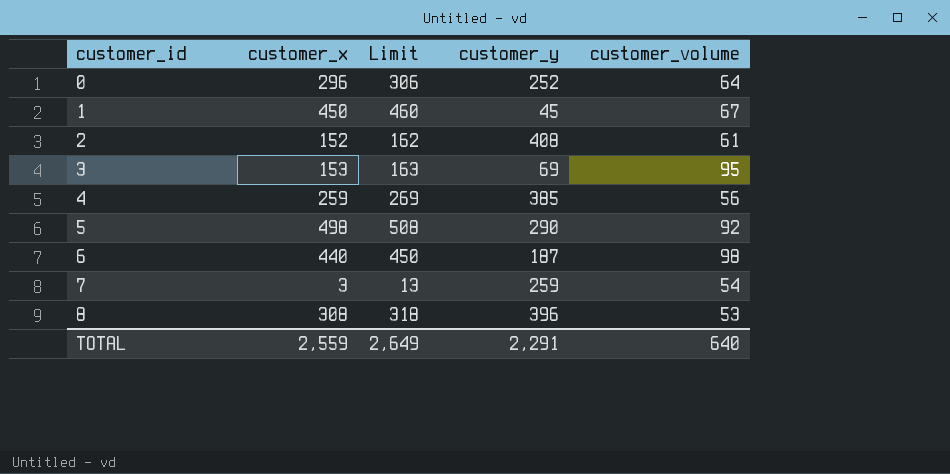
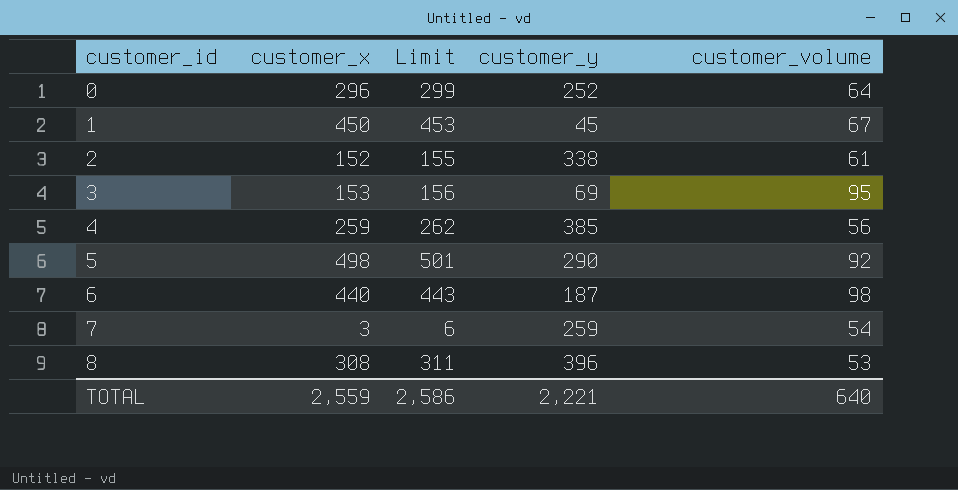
column Limit | formula: [customer_x] + 10 -> [customer_x] + 3
2 | customer_y: 408 -> 338
TOTAL | Limit: 2,649 -> 2,586
TOTAL | customer_y: 2,291 -> 2,221

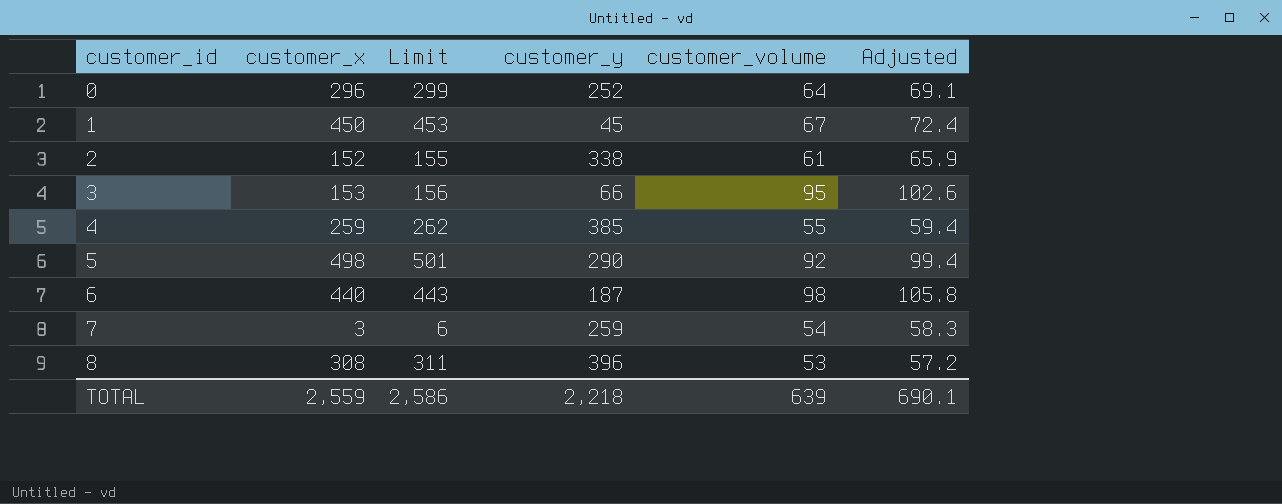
column Adjusted | formula: none -> [customer_volume] * 1.08
3 | customer_y: 69 -> 66
4 | customer_volume: 56 -> 55
TOTAL | customer_y: 2,221 -> 2,218
TOTAL | customer_volume: 640 -> 639

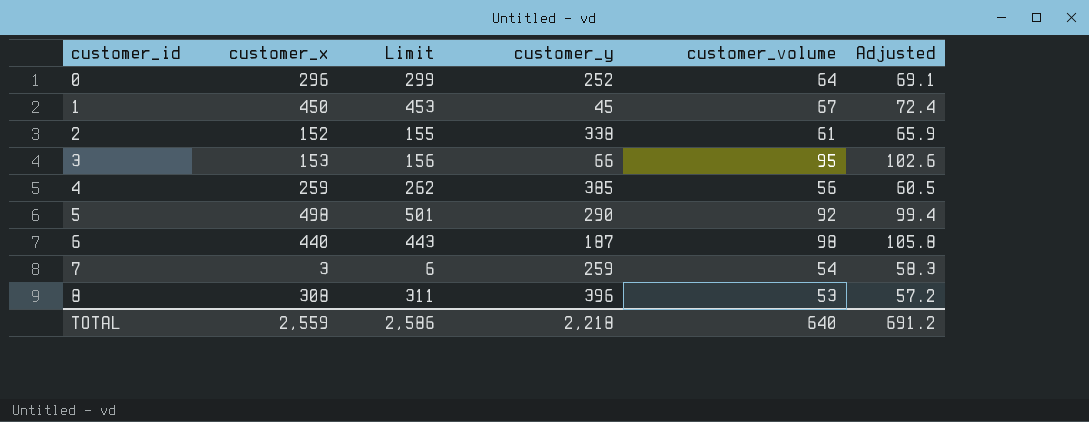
4 | customer_volume: 55 -> 56
4 | Adjusted: 59.4 -> 60.5
TOTAL | customer_volume: 639 -> 640
TOTAL | Adjusted: 690.1 -> 691.2

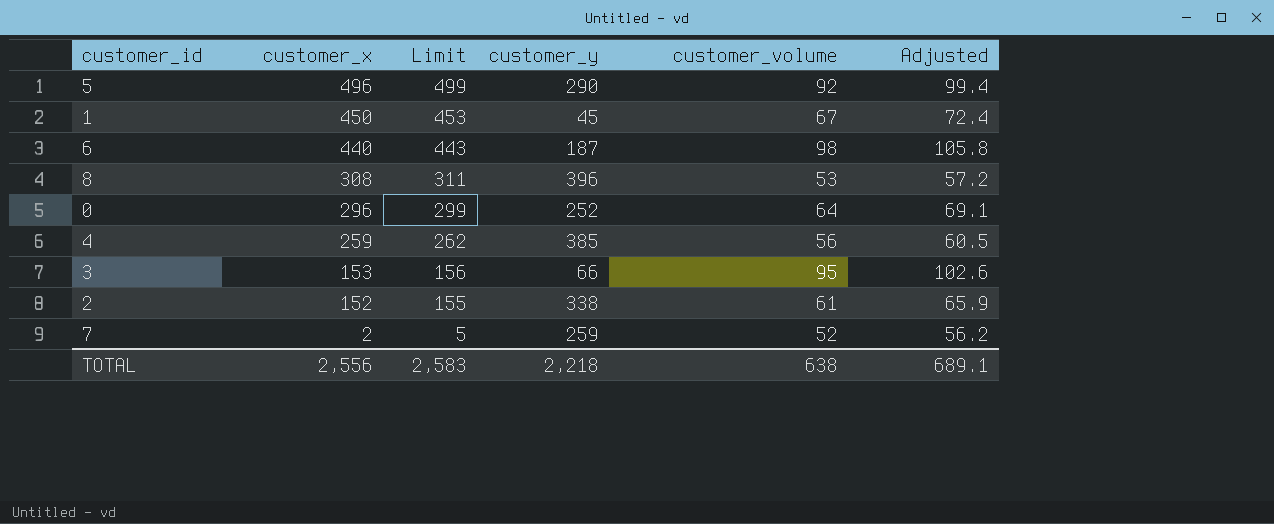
row order: customer_id ascending -> customer_x descending
5 | customer_x: 498 -> 496
5 | Limit: 501 -> 499
7 | customer_x: 3 -> 2
7 | Limit: 6 -> 5
7 | customer_volume: 54 -> 52
7 | Adjusted: 58.3 -> 56.2
TOTAL | customer_x: 2,559 -> 2,556
TOTAL | Limit: 2,586 -> 2,583
TOTAL | customer_volume: 640 -> 638
TOTAL | Adjusted: 691.2 -> 689.1

